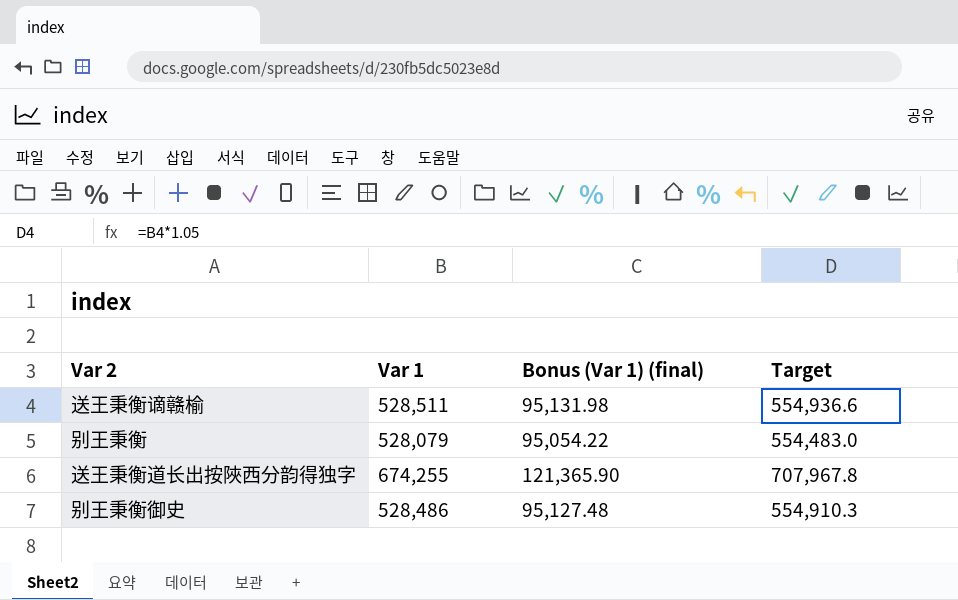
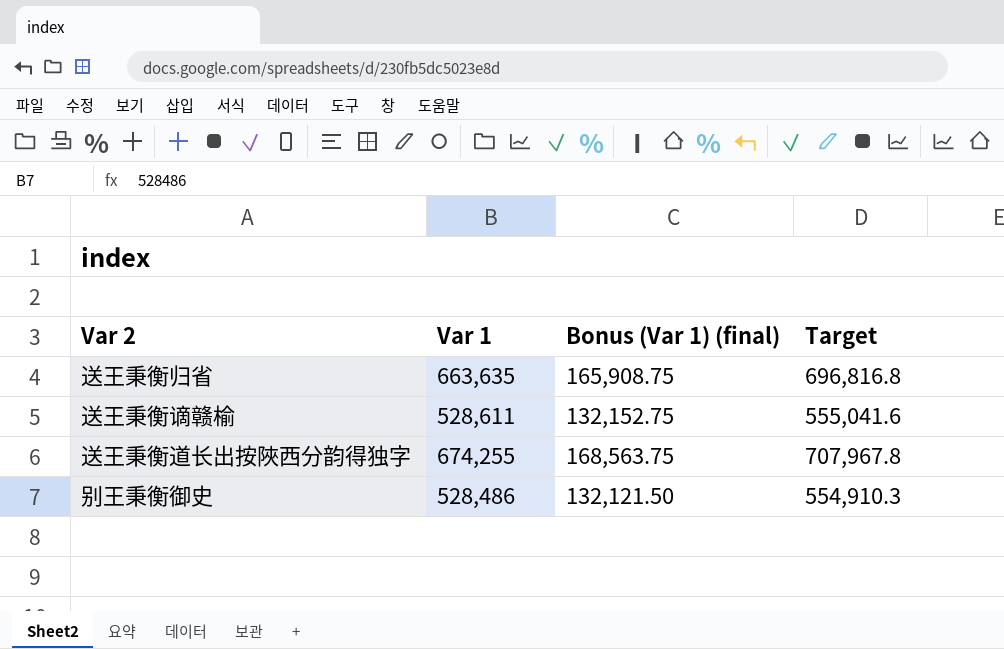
column Bonus (Var 1) (final) | formula: [Var 1] * 0.18 -> [Var 1] * 0.25
row 别王秉衡: 528,079 | 95,054.22 | 554,483.0 -> none
row 送王秉衡归省: none -> 663,635 | 165,908.75 | 696,816.8
送王秉衡谪赣榆 | Var 1: 528,511 -> 528,611
送王秉衡谪赣榆 | Target: 554,936.6 -> 555,041.6

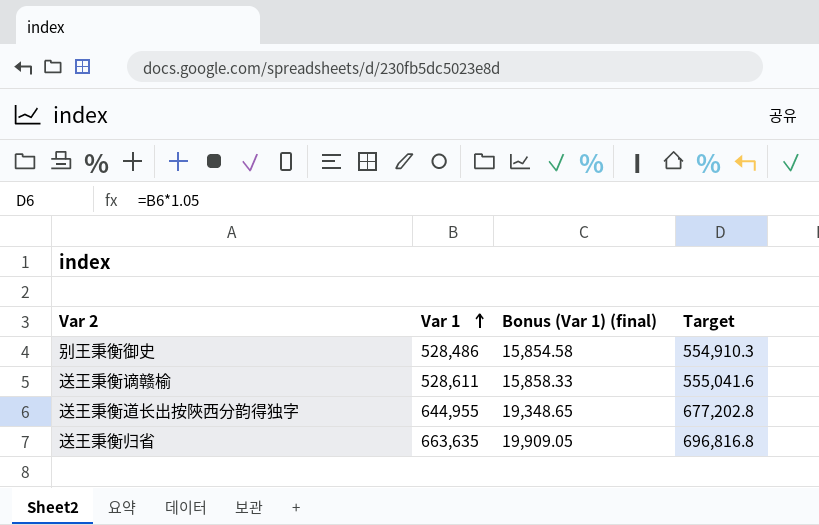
row order: none -> Var 1 ascending
column Bonus (Var 1) (final) | formula: [Var 1] * 0.25 -> [Var 1] * 0.03
送王秉衡道长出按陜西分韵得独字 | Var 1: 674,255 -> 644,955
送王秉衡道长出按陜西分韵得独字 | Target: 707,967.8 -> 677,202.8

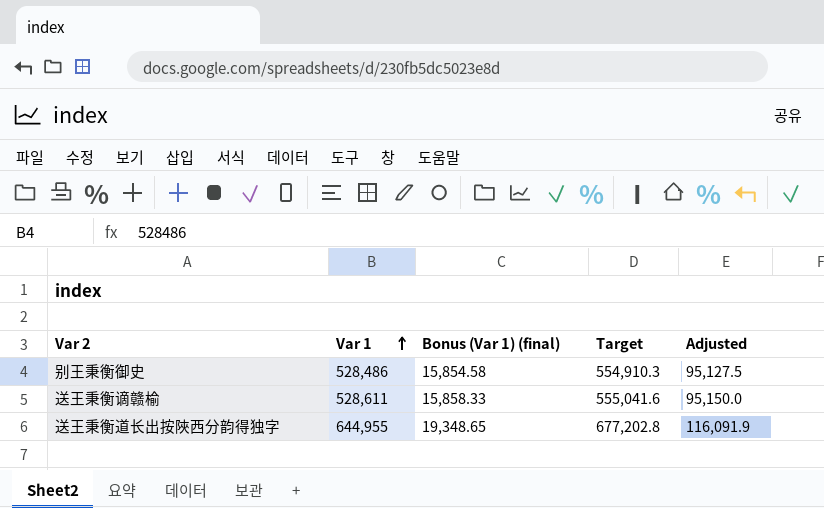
column Adjusted | formula: none -> [Var 1] * 0.18
row 送王秉衡归省: 663,635 | 19,909.05 | 696,816.8 -> none

